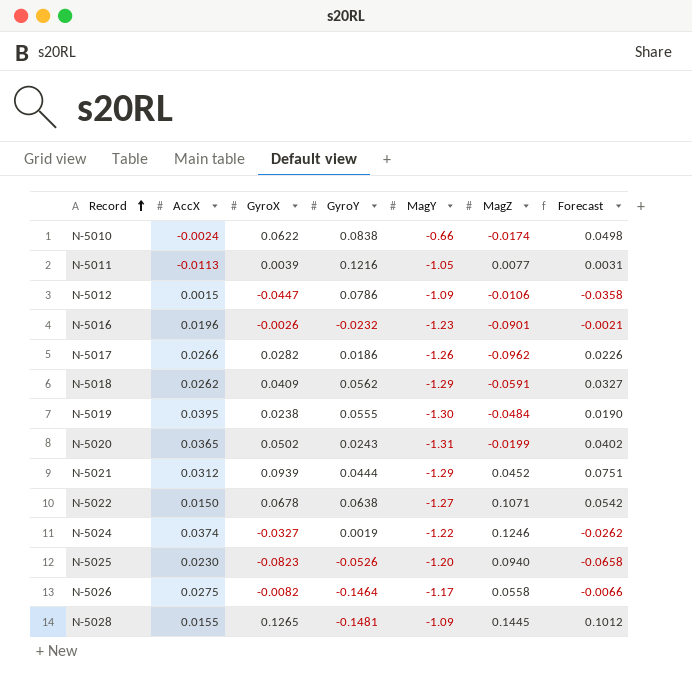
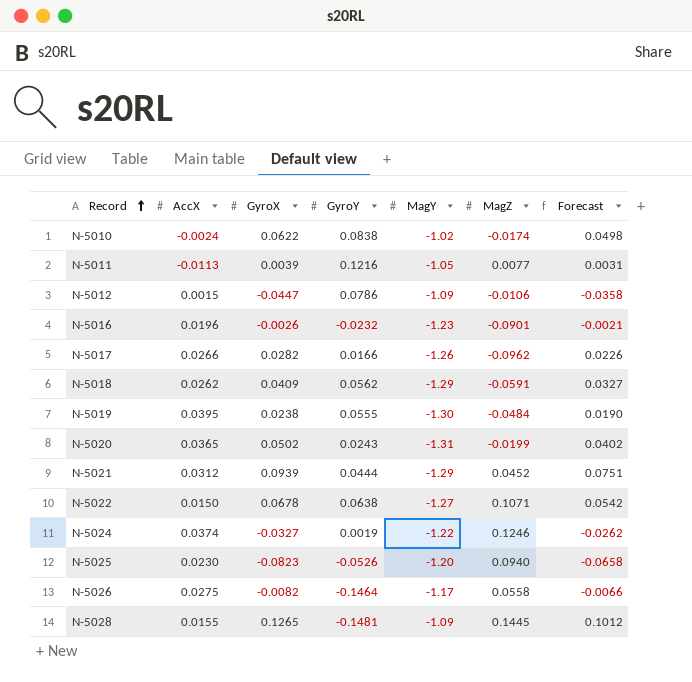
N-5010 | MagY: -0.66 -> -1.02
N-5017 | GyroY: 0.0186 -> 0.0166

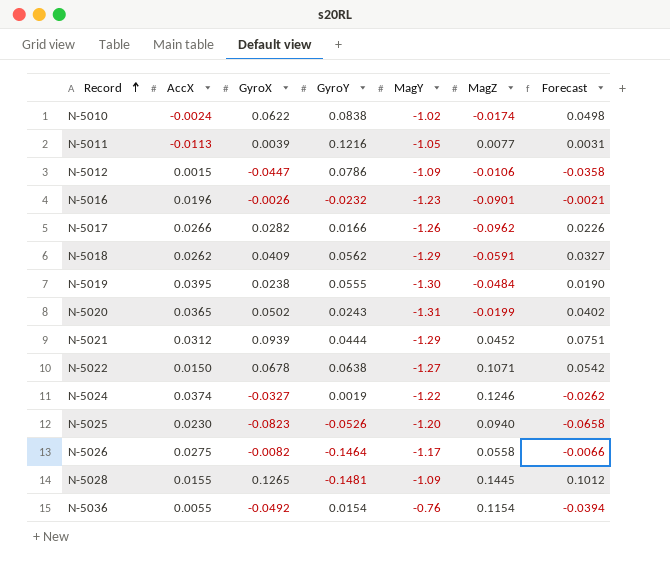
row N-5036: none -> 0.0055 | -0.0492 | 0.0154 | -0.76 | 0.1154 | -0.0394

